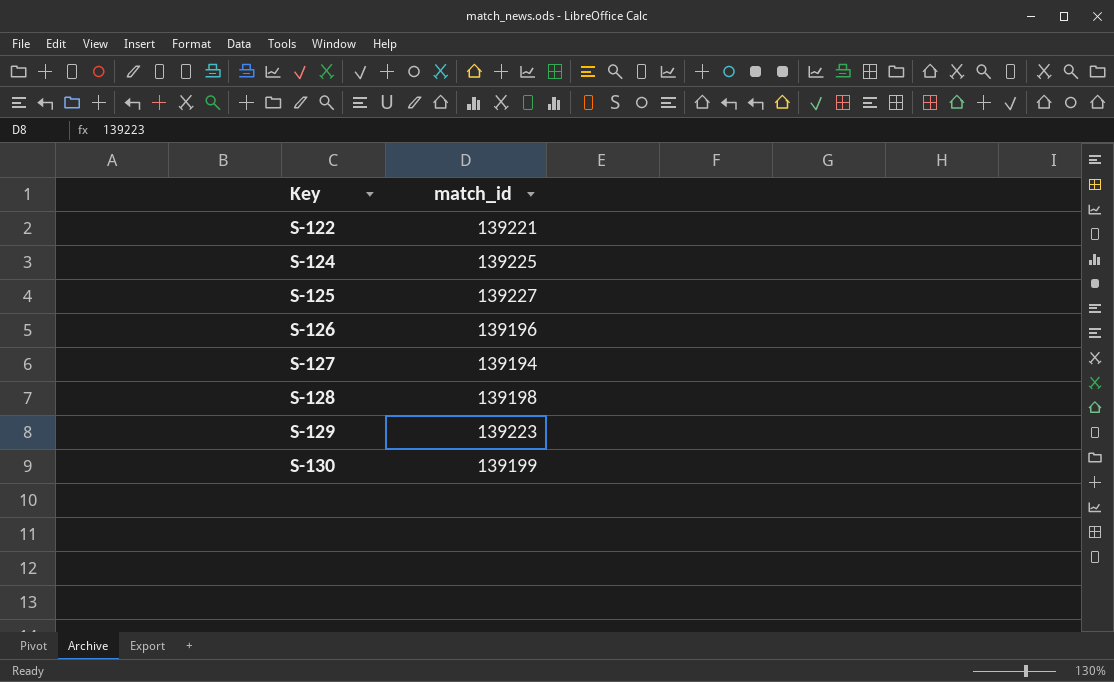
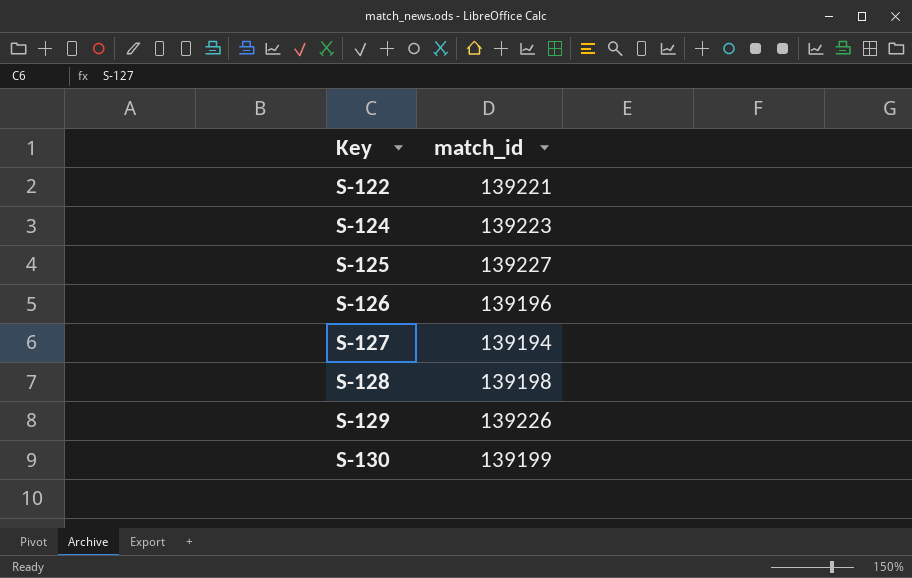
S-124 | match_id: 139225 -> 139223
S-129 | match_id: 139223 -> 139226

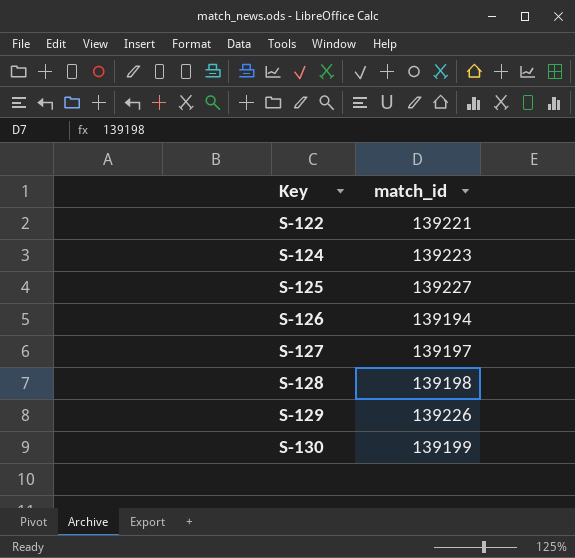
S-126 | match_id: 139196 -> 139194
S-127 | match_id: 139194 -> 139197

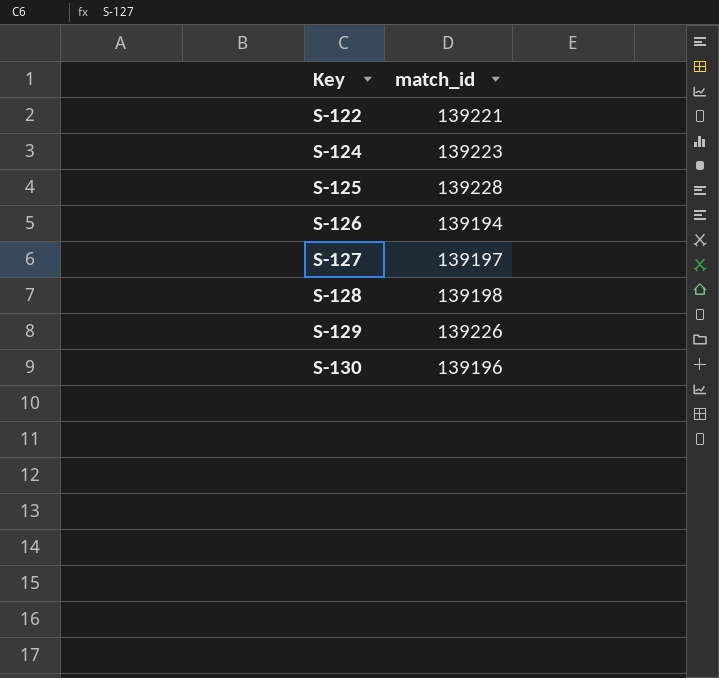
S-125 | match_id: 139227 -> 139228
S-130 | match_id: 139199 -> 139196

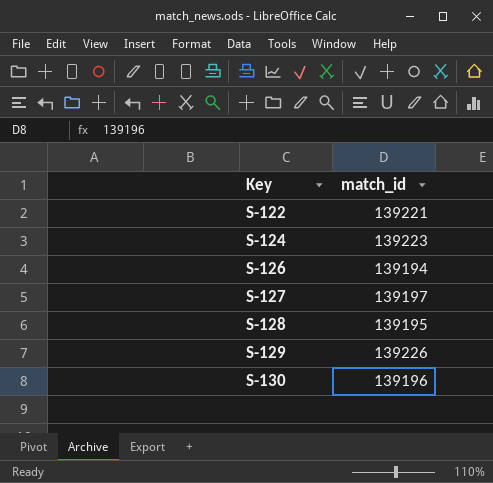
row S-125: 139228 -> none
S-128 | match_id: 139198 -> 139195

